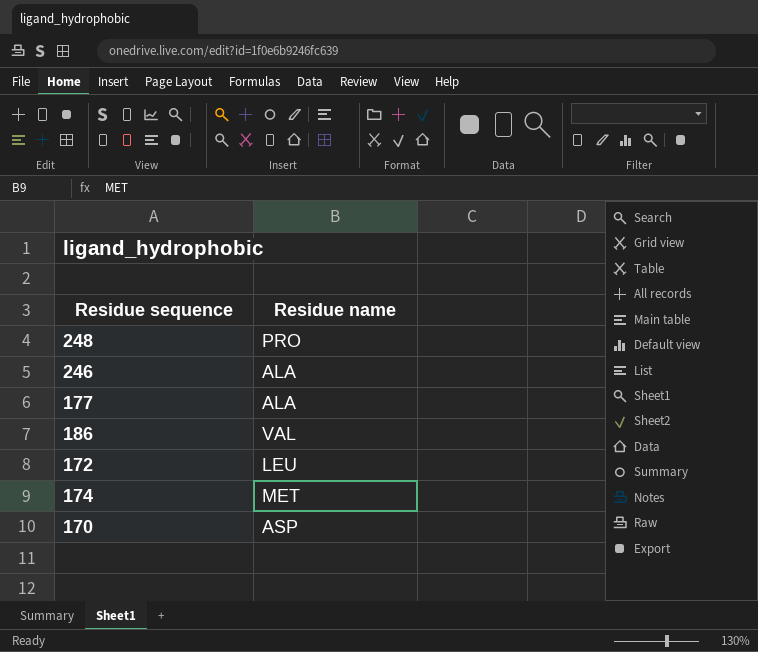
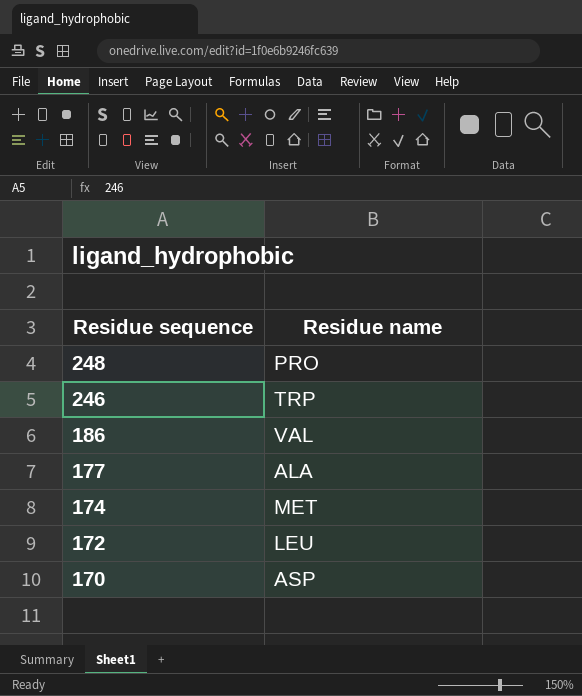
row order: none -> Residue sequence descending
246 | Residue name: ALA -> TRP

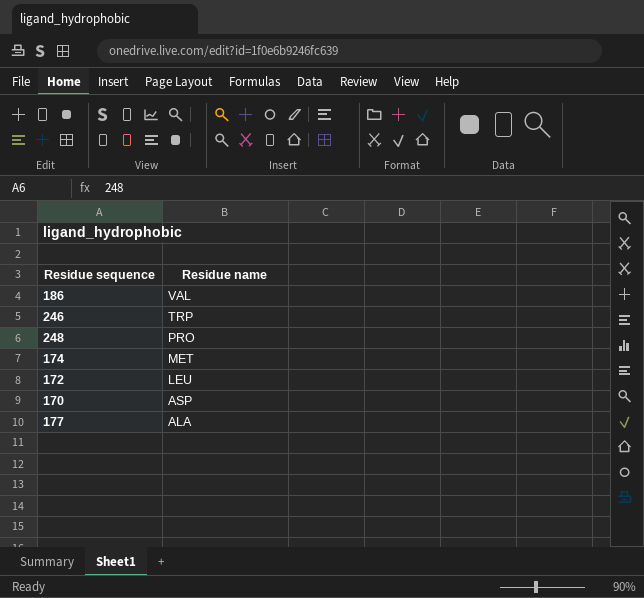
row order: Residue sequence descending -> Residue name descending

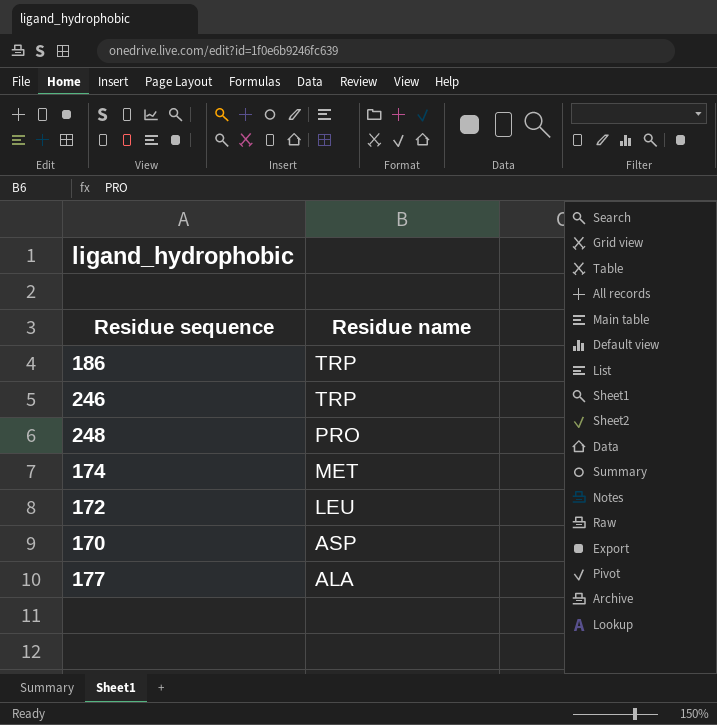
186 | Residue name: VAL -> TRP

